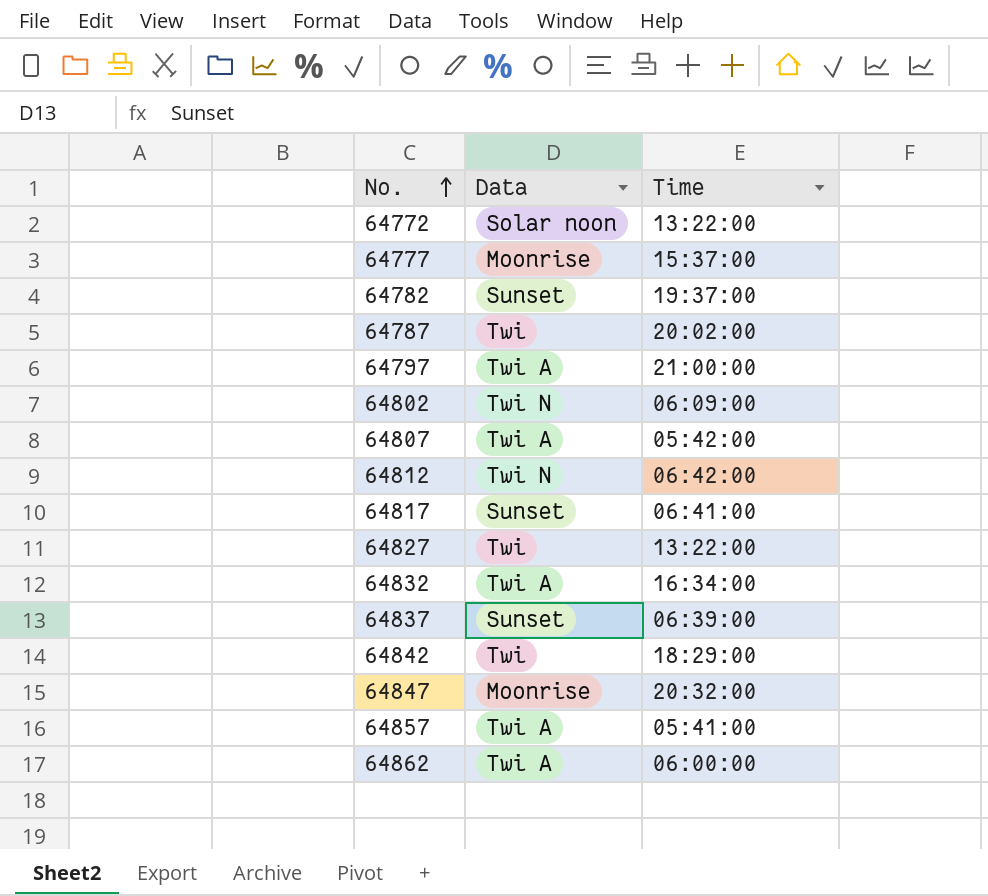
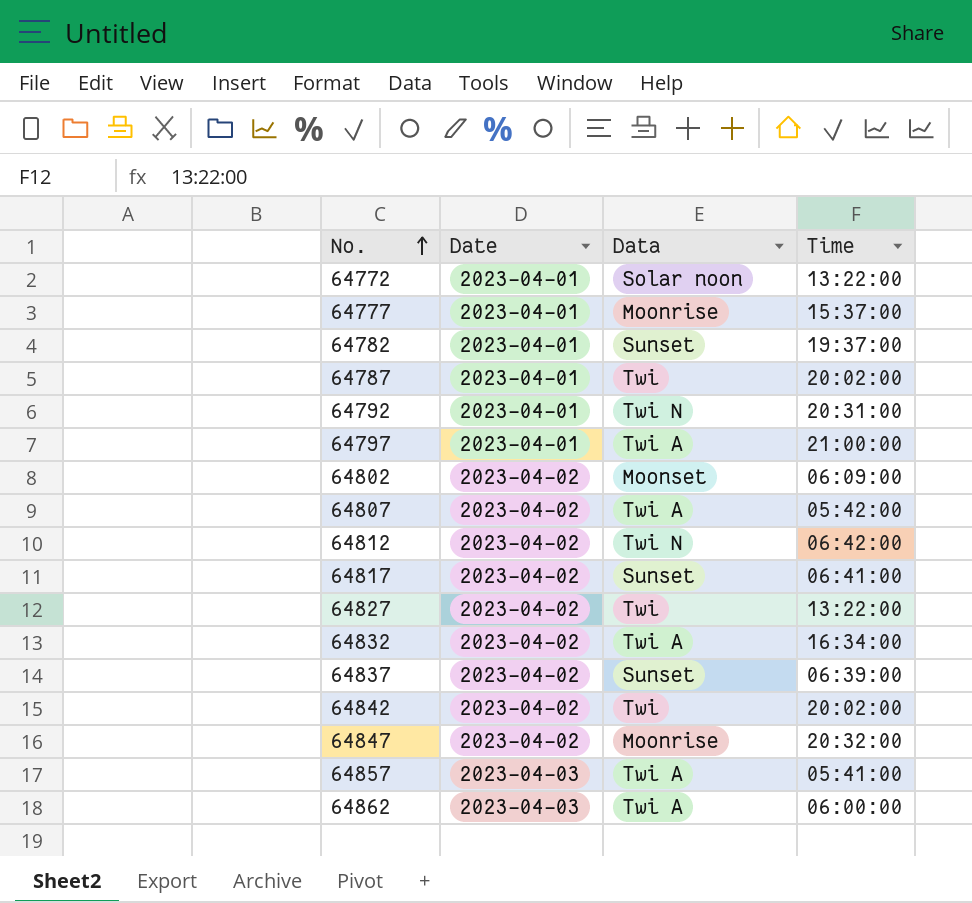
column Date | position: none -> 2
row 64792: none -> 2023-04-01 | Twi N | 20:31:00
64802 | Data: Twi N -> Moonset
64842 | Time: 18:29:00 -> 20:02:00

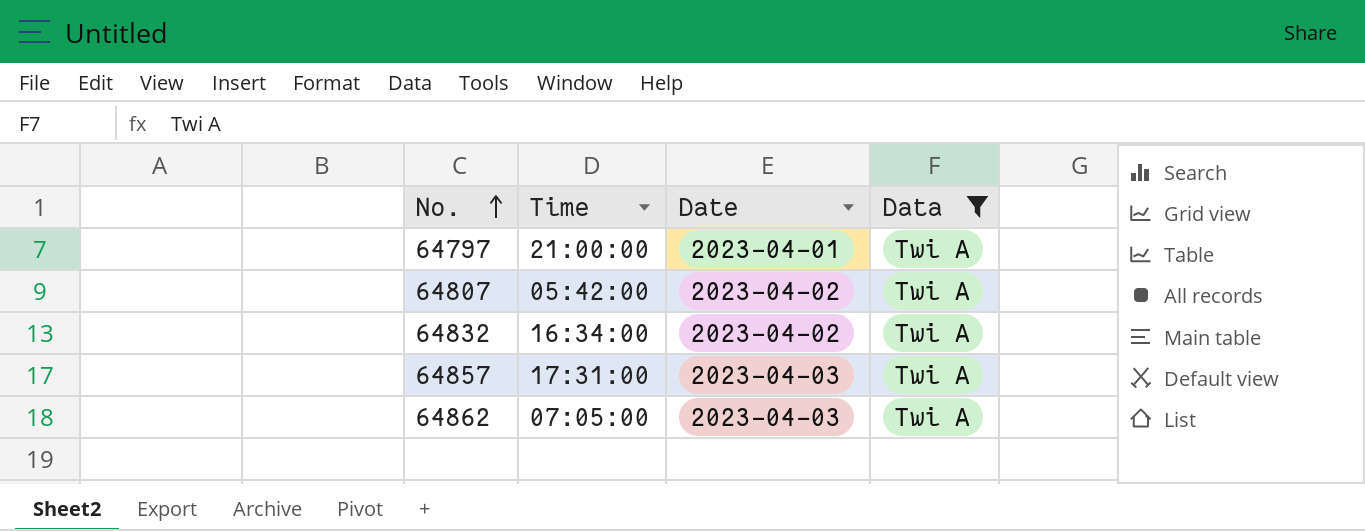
filter: none -> Data = Twi A
column Time | position: 4 -> 2
64857 | Time: 05:41:00 -> 17:31:00
64862 | Time: 06:00:00 -> 07:05:00

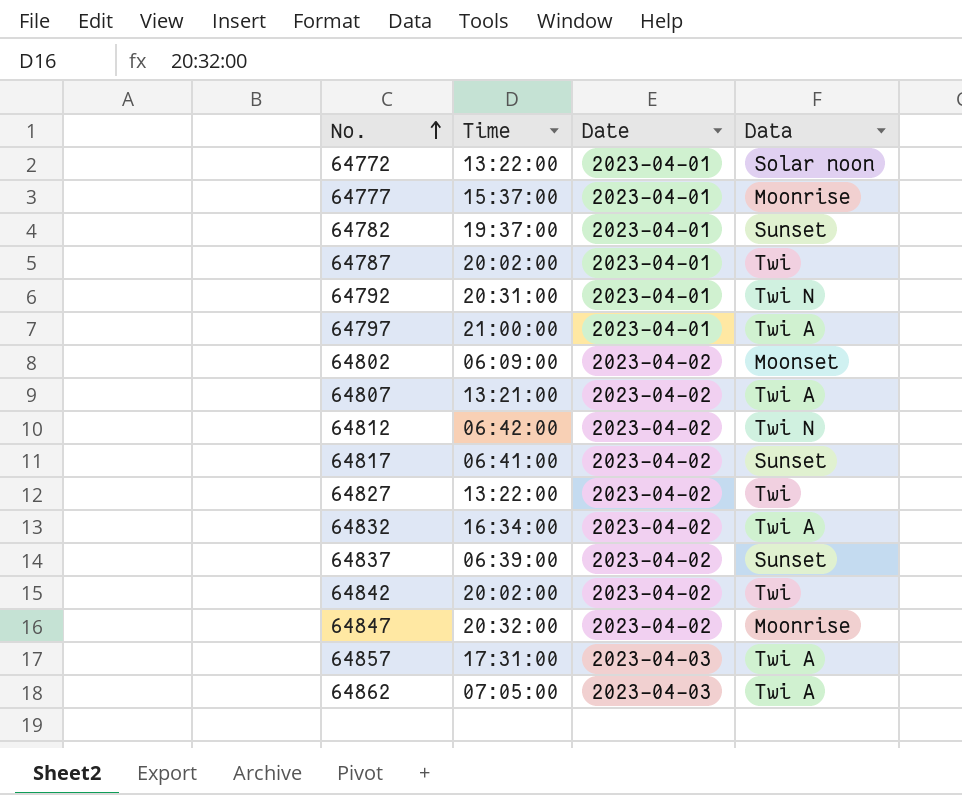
filter: Data = Twi A -> none
64807 | Time: 05:42:00 -> 13:21:00

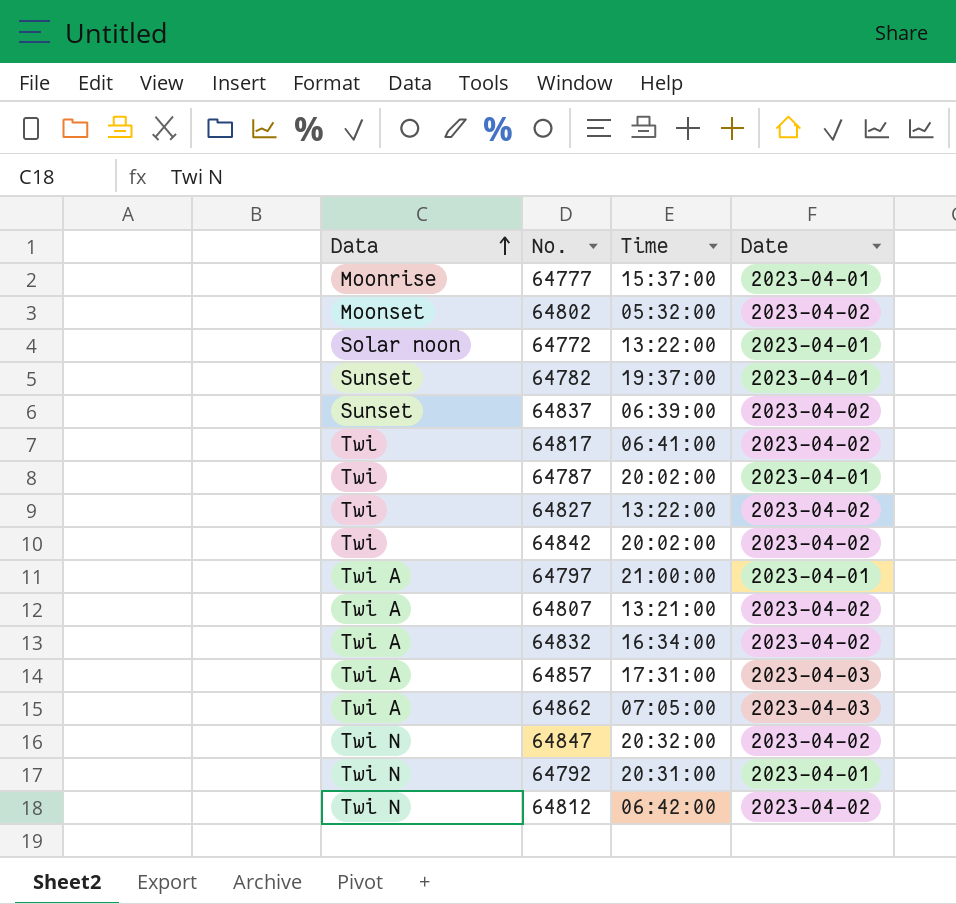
row order: No. ascending -> Data ascending
column Data | position: 4 -> 1
64802 | Time: 06:09:00 -> 05:32:00
64817 | Data: Sunset -> Twi
64847 | Data: Moonrise -> Twi N

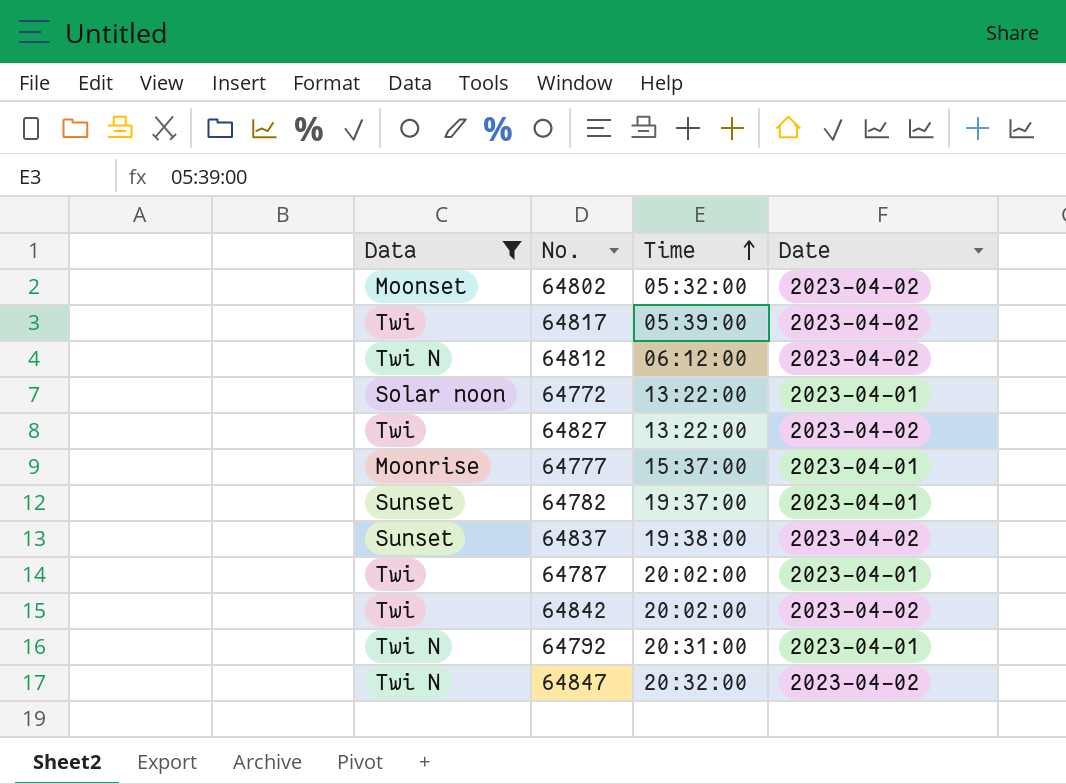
filter: none -> Data != Twi A
row order: Data ascending -> Time ascending
64817 | Time: 06:41:00 -> 05:39:00
64812 | Time: 06:42:00 -> 06:12:00
64837 | Time: 06:39:00 -> 19:38:00

